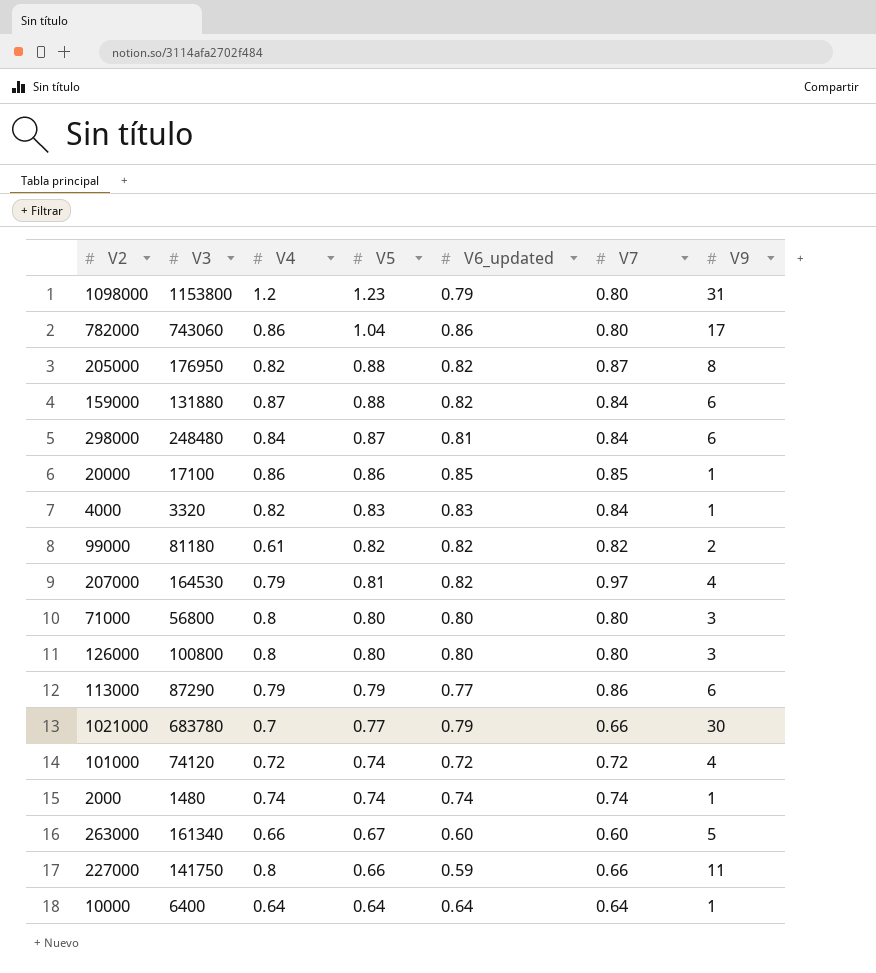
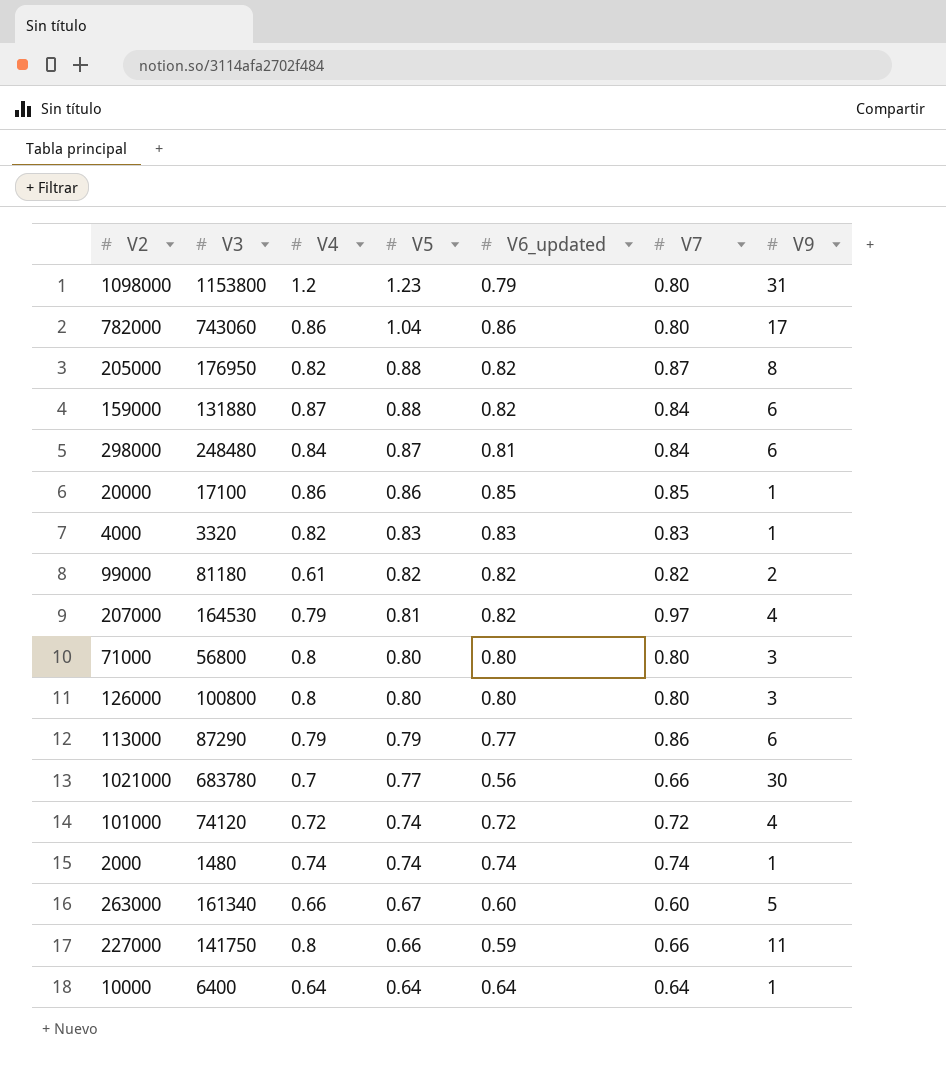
4000 | V7: 0.84 -> 0.83
1021000 | V6_updated: 0.79 -> 0.56

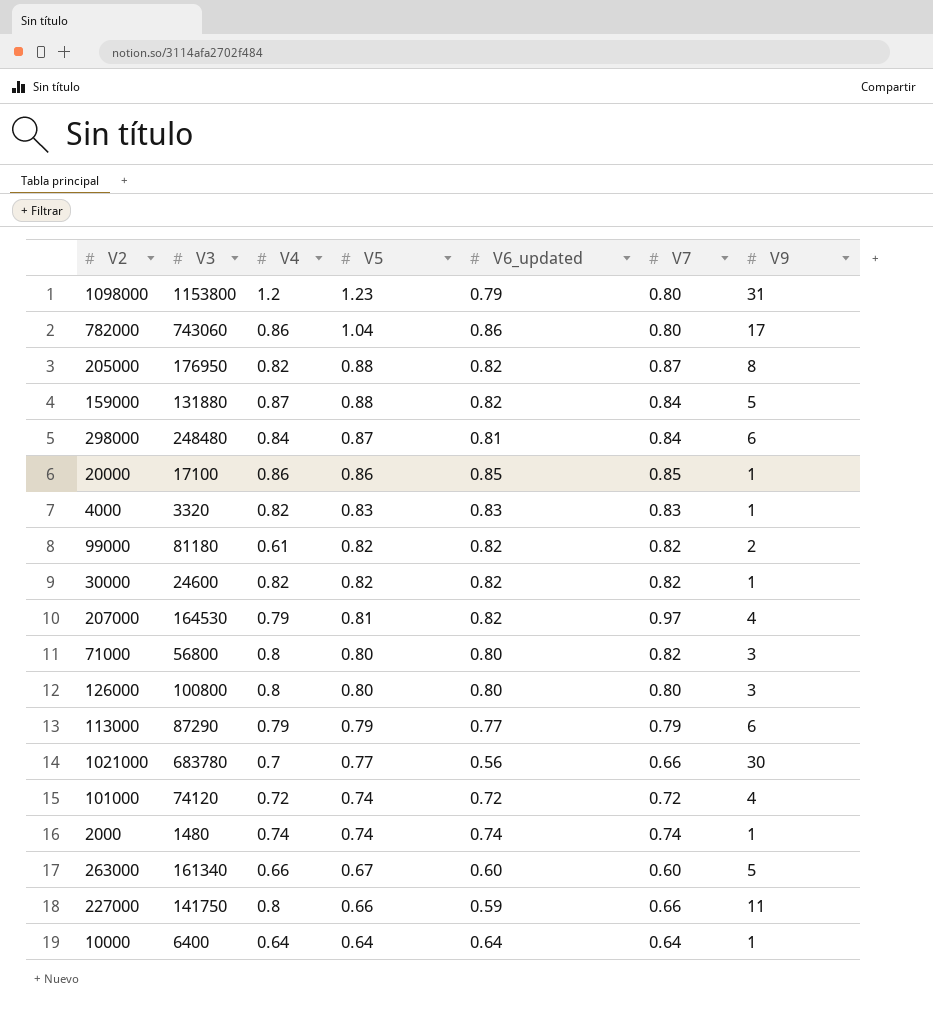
159000 | V9: 6 -> 5
row 30000: none -> 24600 | 0.82 | 0.82 | 0.82 | 0.82 | 1
71000 | V7: 0.80 -> 0.82
113000 | V7: 0.86 -> 0.79

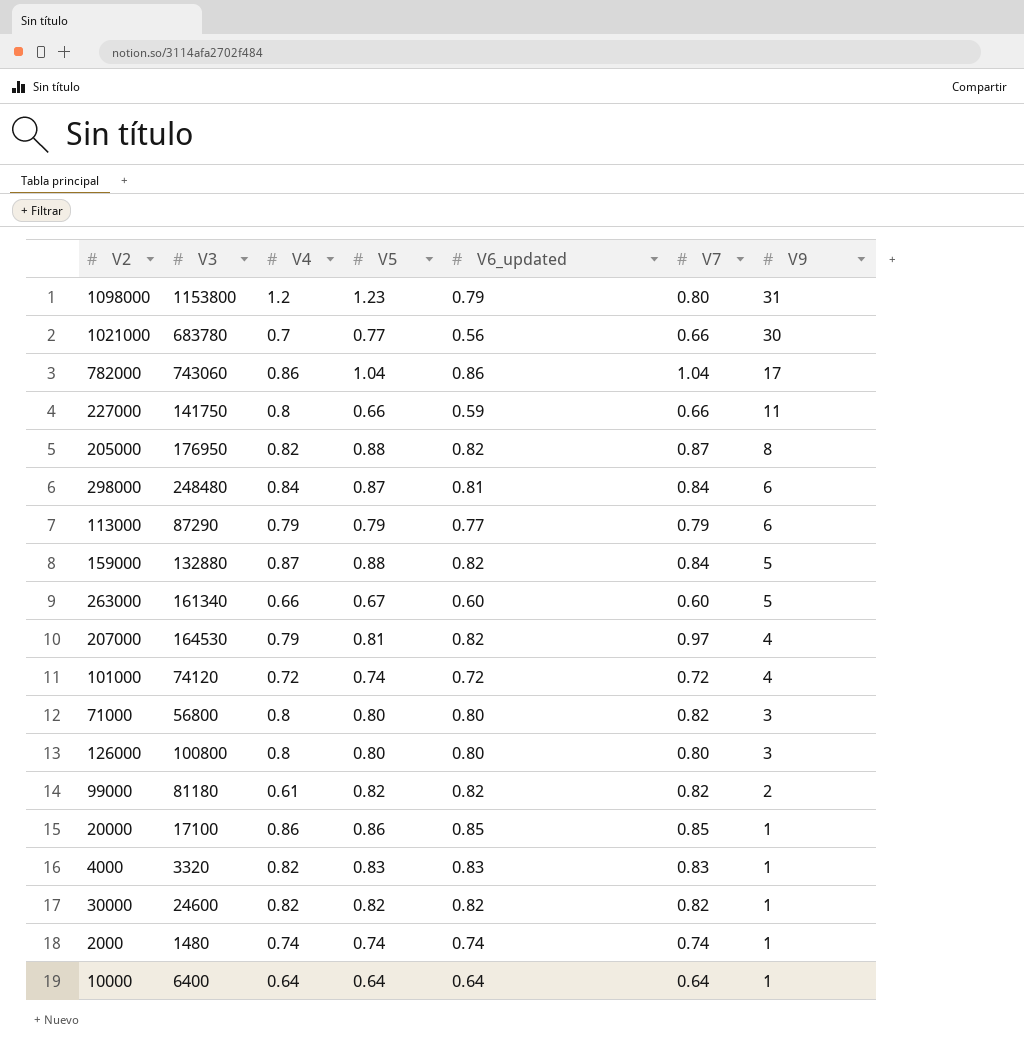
row order: V5 descending -> V9 descending
782000 | V7: 0.80 -> 1.04
159000 | V3: 131880 -> 132880

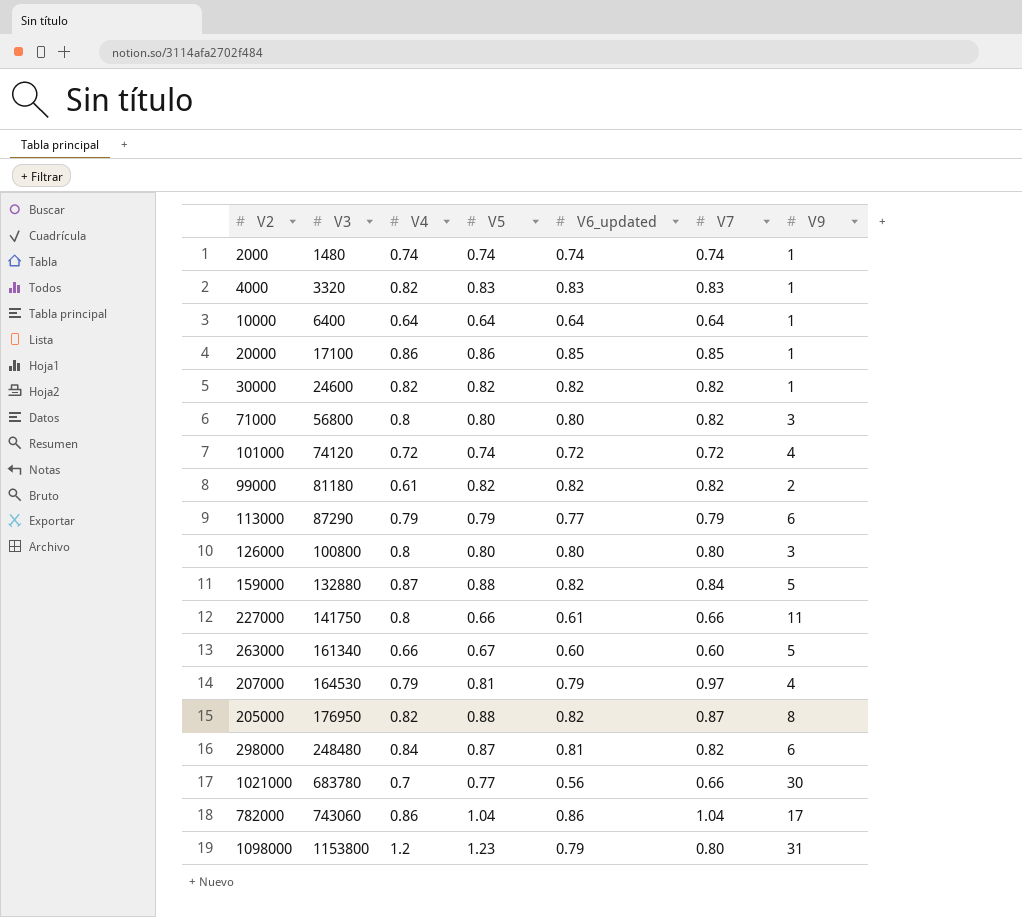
row order: V9 descending -> V3 ascending
227000 | V6_updated: 0.59 -> 0.61
207000 | V6_updated: 0.82 -> 0.79
298000 | V7: 0.84 -> 0.82

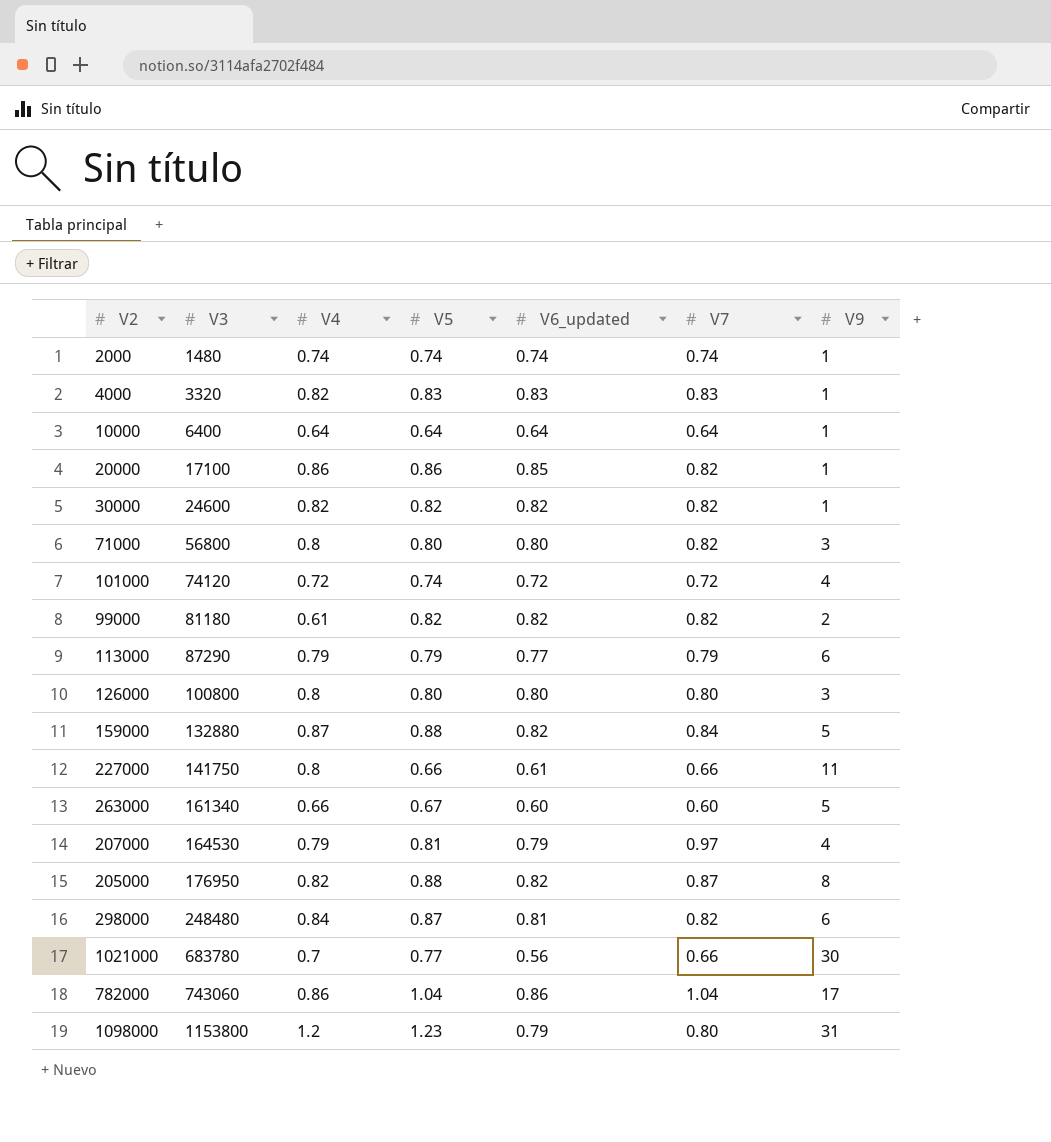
20000 | V7: 0.85 -> 0.82

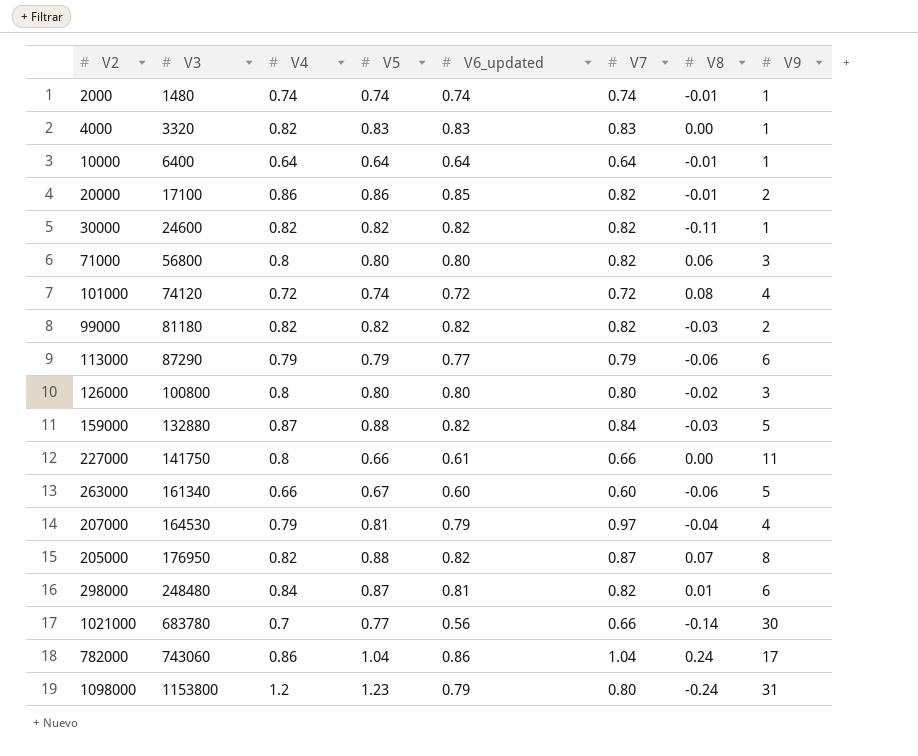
column V8 | position: none -> 7
20000 | V9: 1 -> 2
99000 | V4: 0.61 -> 0.82

